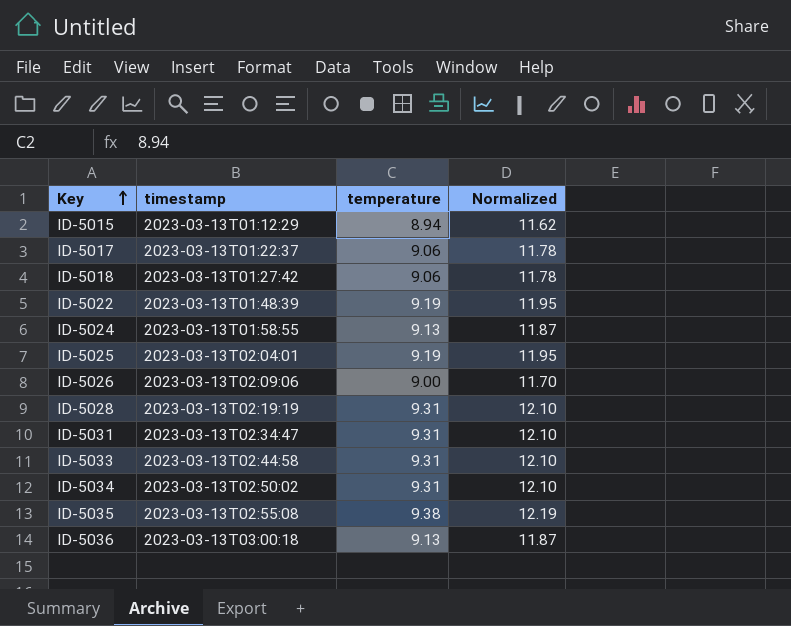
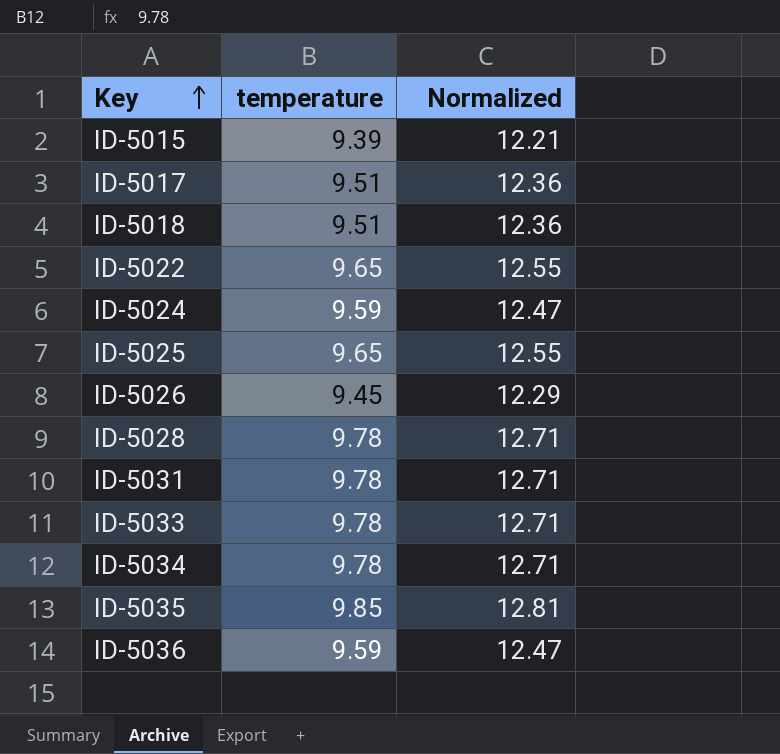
column timestamp | position: 2 -> none
ID-5015 | temperature: 8.94 -> 9.39
ID-5015 | Normalized: 11.62 -> 12.21
ID-5017 | temperature: 9.06 -> 9.51
ID-5017 | Normalized: 11.78 -> 12.36
ID-5018 | temperature: 9.06 -> 9.51
ID-5018 | Normalized: 11.78 -> 12.36
ID-5022 | temperature: 9.19 -> 9.65
ID-5022 | Normalized: 11.95 -> 12.55
ID-5024 | temperature: 9.13 -> 9.59
ID-5024 | Normalized: 11.87 -> 12.47
ID-5025 | temperature: 9.19 -> 9.65
ID-5025 | Normalized: 11.95 -> 12.55
ID-5026 | temperature: 9.00 -> 9.45
ID-5026 | Normalized: 11.70 -> 12.29
ID-5028 | temperature: 9.31 -> 9.78
ID-5028 | Normalized: 12.10 -> 12.71
ID-5031 | temperature: 9.31 -> 9.78
ID-5031 | Normalized: 12.10 -> 12.71
ID-5033 | temperature: 9.31 -> 9.78
ID-5033 | Normalized: 12.10 -> 12.71
ID-5034 | temperature: 9.31 -> 9.78
ID-5034 | Normalized: 12.10 -> 12.71
ID-5035 | temperature: 9.38 -> 9.85
ID-5035 | Normalized: 12.19 -> 12.81
ID-5036 | temperature: 9.13 -> 9.59
ID-5036 | Normalized: 11.87 -> 12.47

